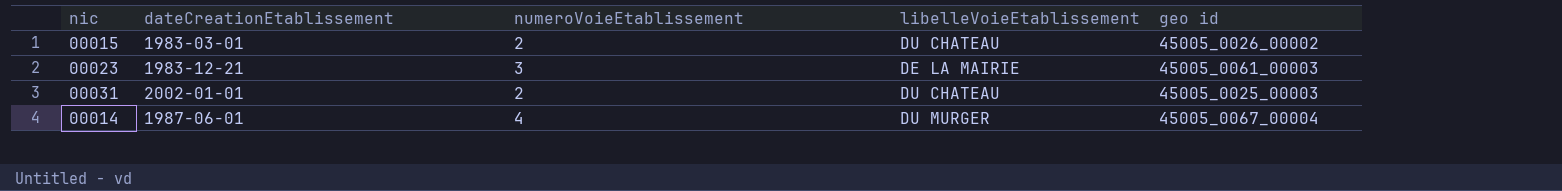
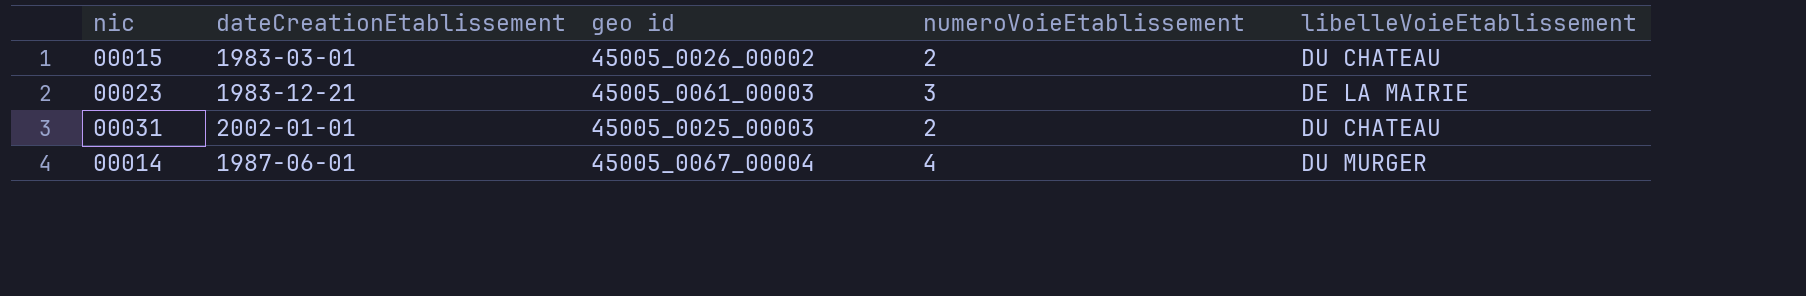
column geo id | position: 5 -> 3

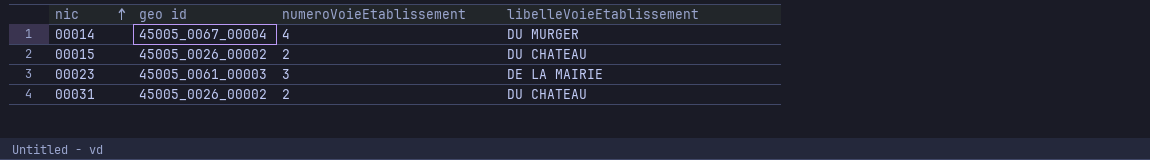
row order: none -> nic ascending
column dateCreationEtablissement | position: 2 -> none
00031 | geo id: 45005_0025_00003 -> 45005_0026_00002

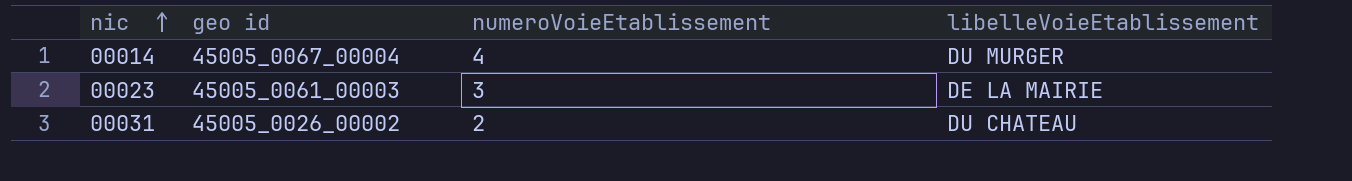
row 00015: 45005_0026_00002 | 2 | DU CHATEAU -> none

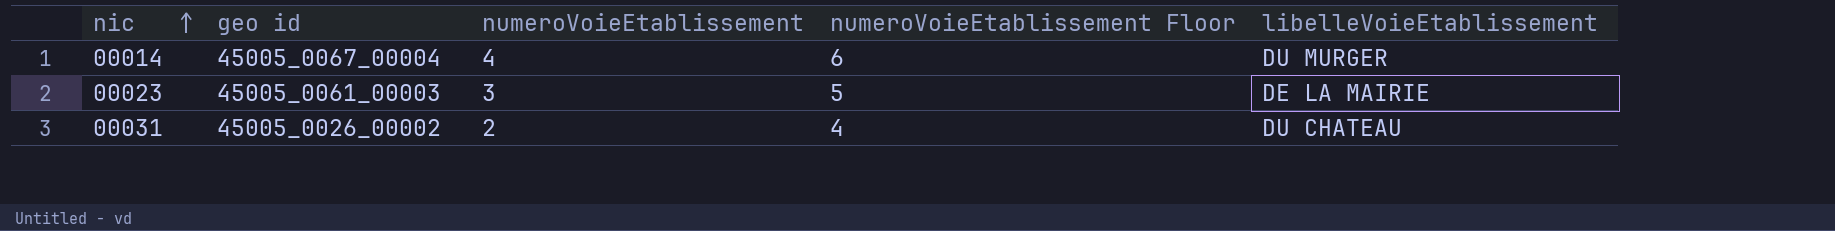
column numeroVoieEtablissement Floor | formula: none -> [numeroVoieEtablissement] + 2

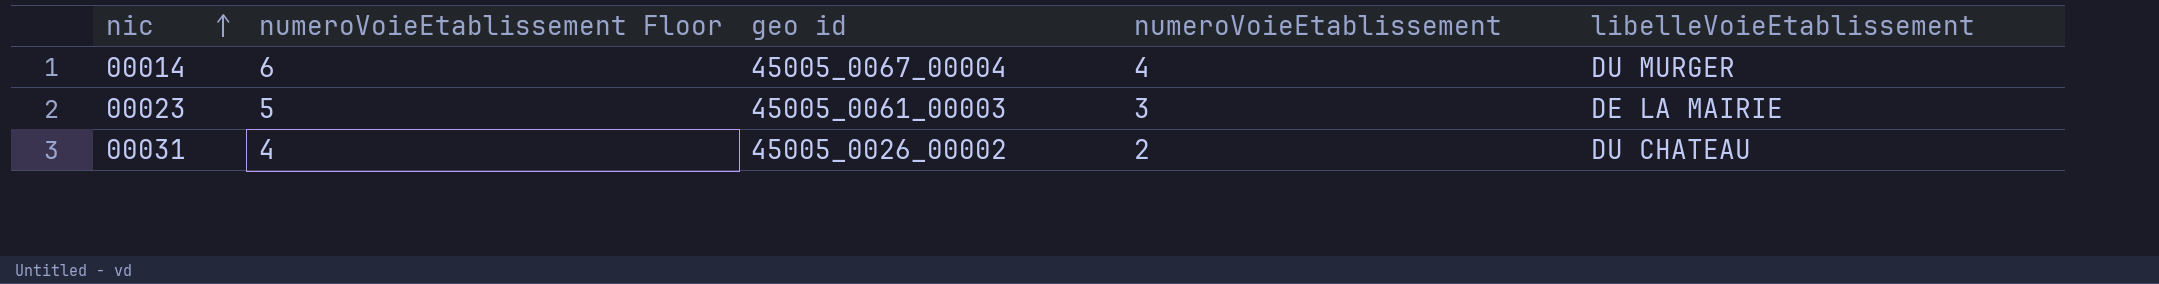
column numeroVoieEtablissement Floor | position: 4 -> 2

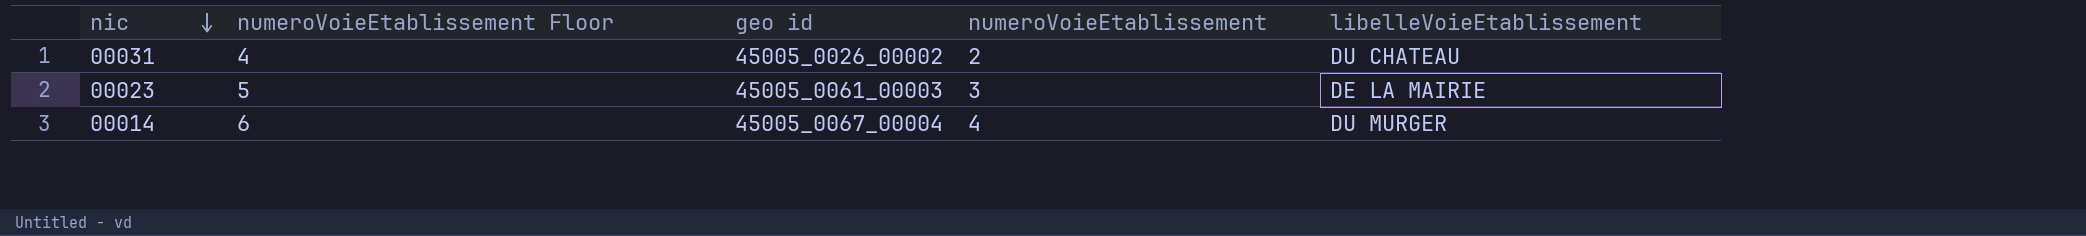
row order: nic ascending -> nic descending

